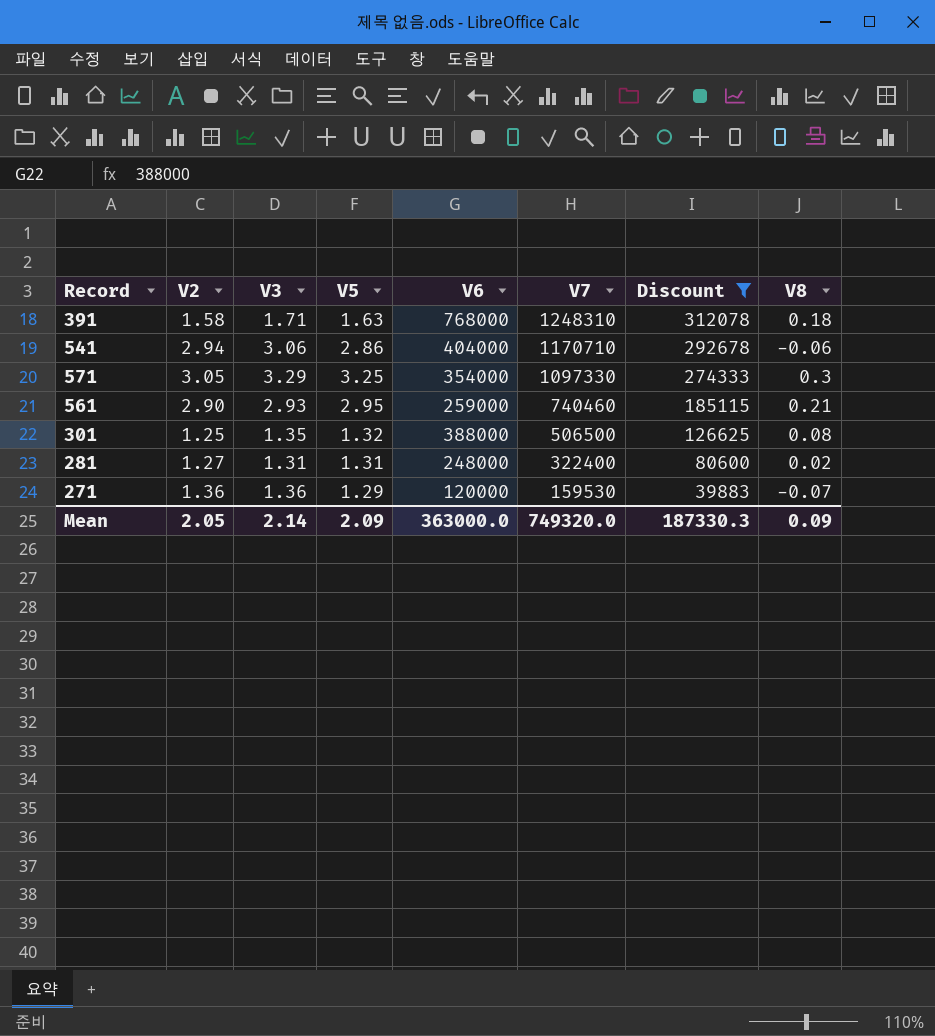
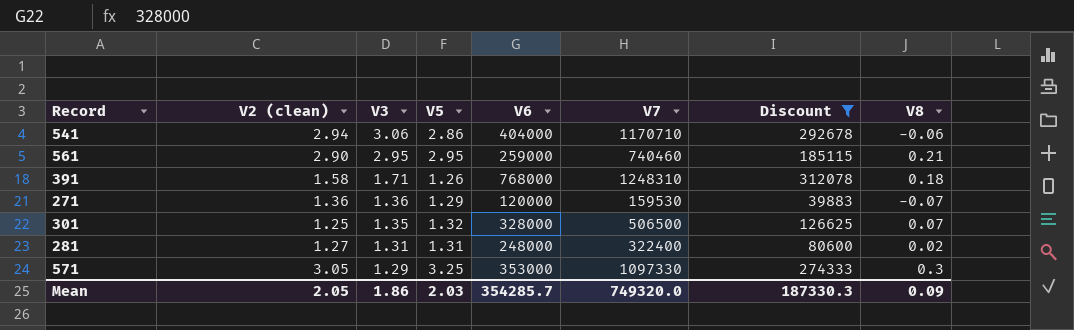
row order: V7 descending -> V3 descending
column name: V2 -> V2 (clean)
561 | V3: 2.93 -> 2.95
391 | V5: 1.63 -> 1.26
301 | V6: 388000 -> 328000
301 | V8: 0.08 -> 0.07
571 | V3: 3.29 -> 1.29
571 | V6: 354000 -> 353000
Mean | V3: 2.14 -> 1.86
Mean | V5: 2.09 -> 2.03
Mean | V6: 363000.0 -> 354285.7

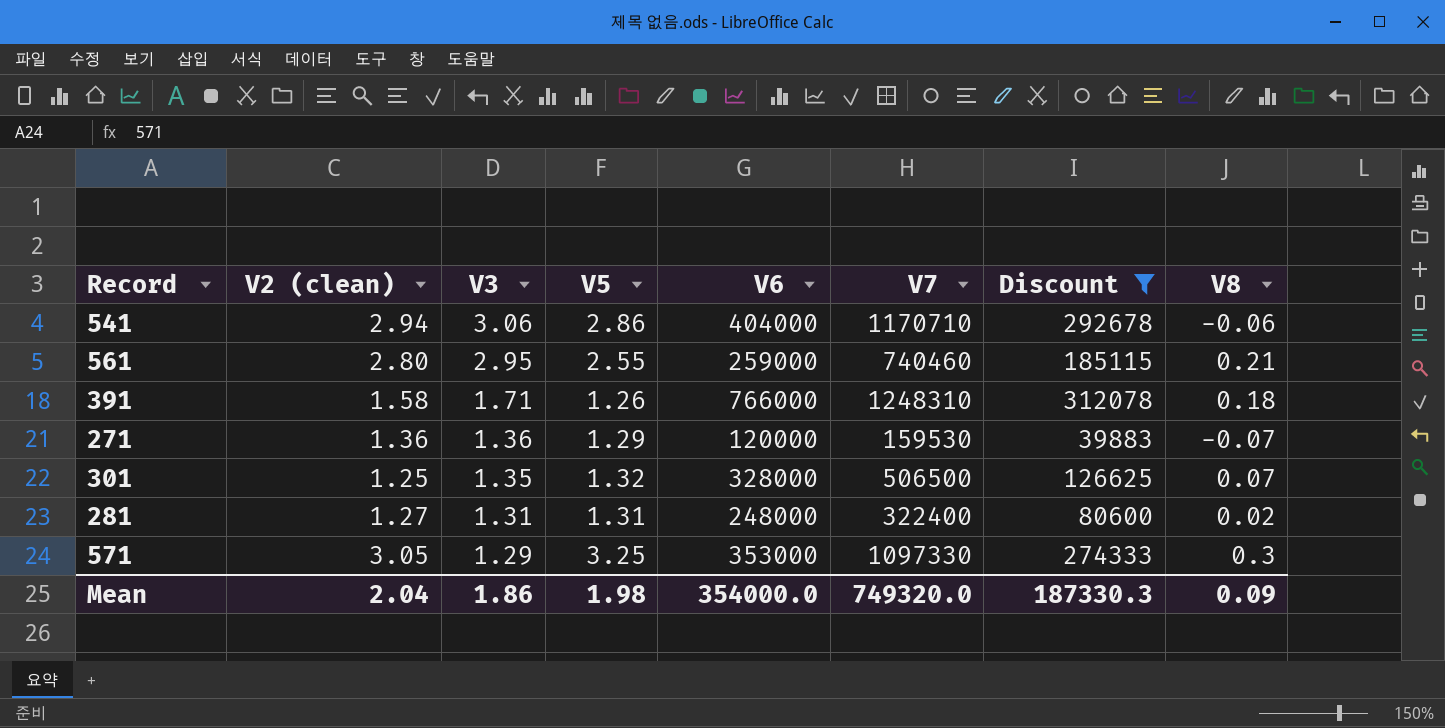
561 | V2 (clean): 2.90 -> 2.80
561 | V5: 2.95 -> 2.55
391 | V6: 768000 -> 766000
Mean | V2 (clean): 2.05 -> 2.04
Mean | V5: 2.03 -> 1.98
Mean | V6: 354285.7 -> 354000.0

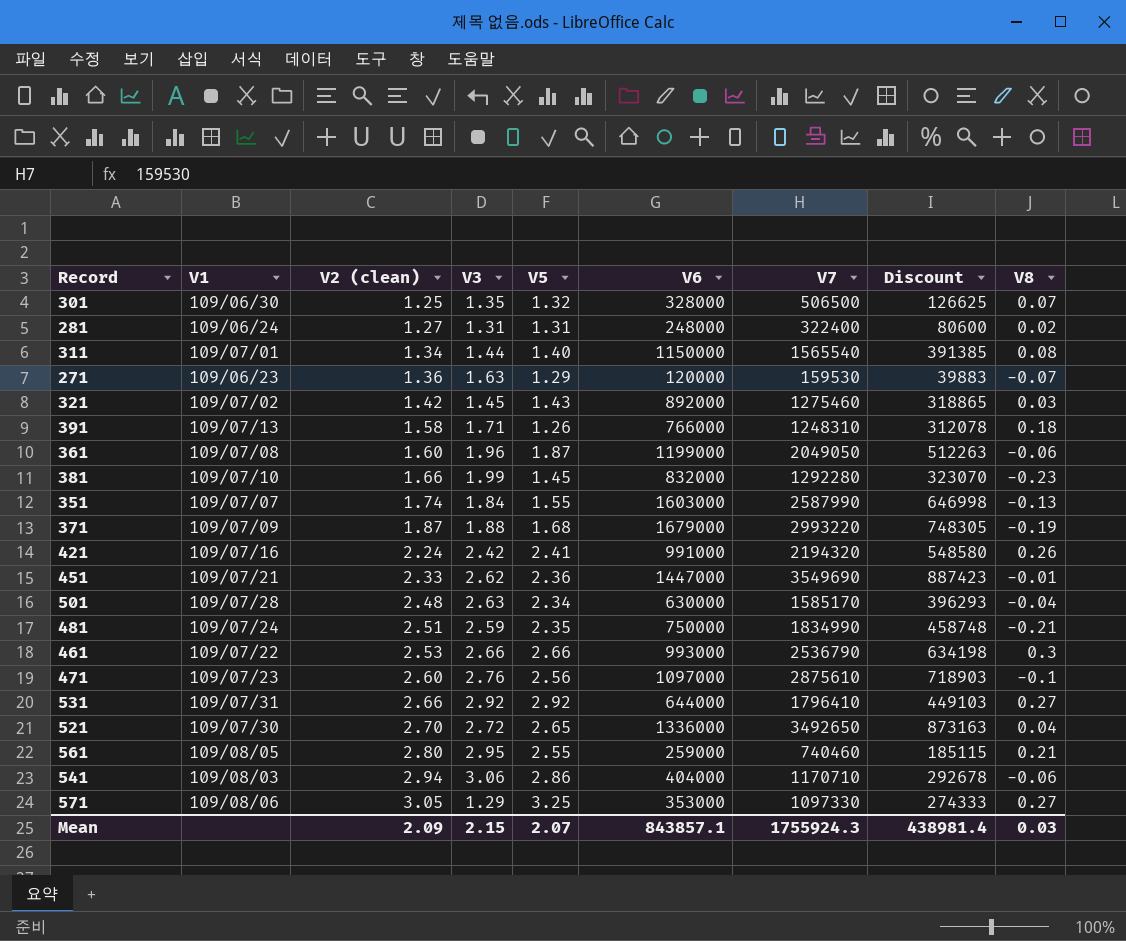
filter: Discount <= 312078 -> none
row order: V3 descending -> V2 (clean) ascending
column V1 | position: none -> 2
271 | V3: 1.36 -> 1.63
571 | V8: 0.3 -> 0.27
Mean | V2 (clean): 2.04 -> 2.09
Mean | V3: 1.86 -> 2.15
Mean | V5: 1.98 -> 2.07
Mean | V6: 354000.0 -> 843857.1
Mean | V7: 749320.0 -> 1755924.3
Mean | Discount: 187330.3 -> 438981.4
Mean | V8: 0.09 -> 0.03

